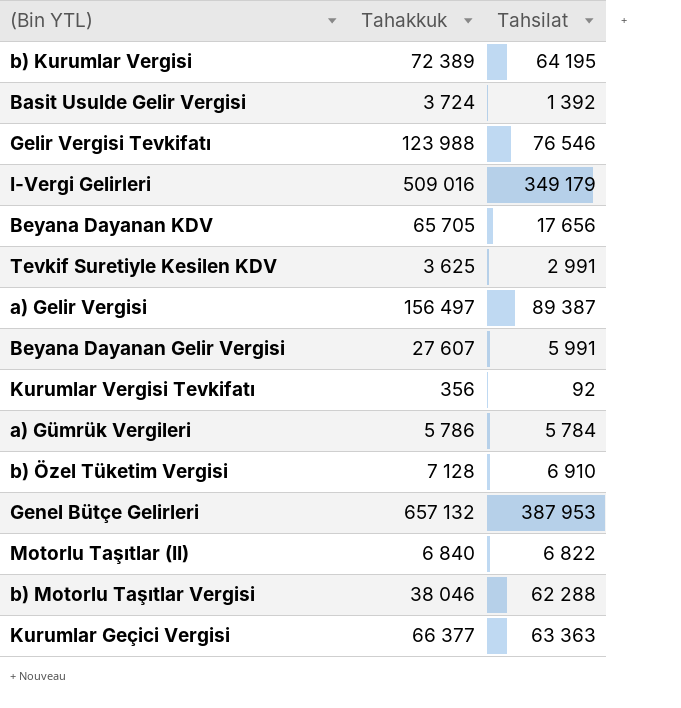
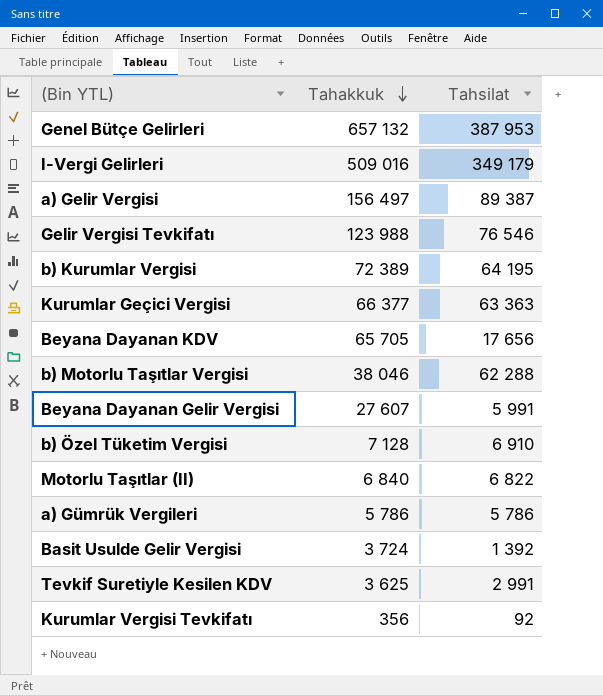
row order: none -> Tahakkuk descending
a) Gümrük Vergileri | Tahsilat: 5 784 -> 5 786

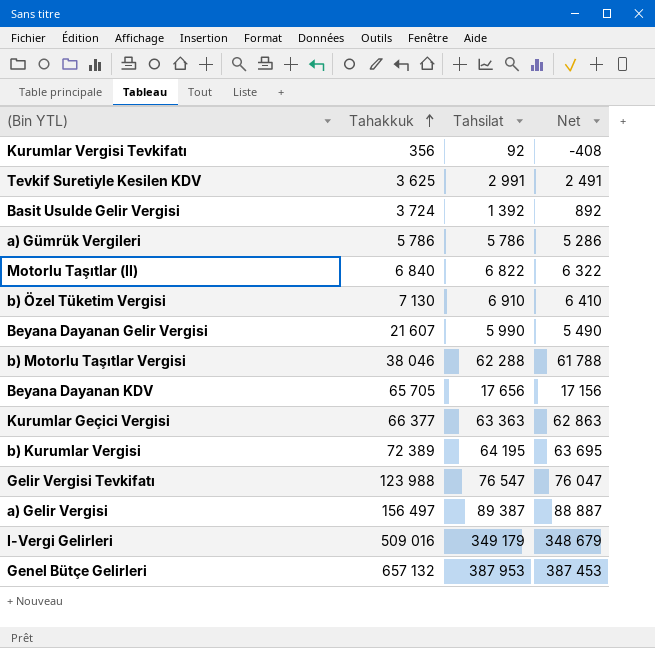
row order: Tahakkuk descending -> Tahakkuk ascending
column Net | formula: none -> [Tahsilat] - 500
b) Özel Tüketim Vergisi | Tahakkuk: 7 128 -> 7 130
Beyana Dayanan Gelir Vergisi | Tahakkuk: 27 607 -> 21 607
Beyana Dayanan Gelir Vergisi | Tahsilat: 5 991 -> 5 990
Gelir Vergisi Tevkifatı | Tahsilat: 76 546 -> 76 547

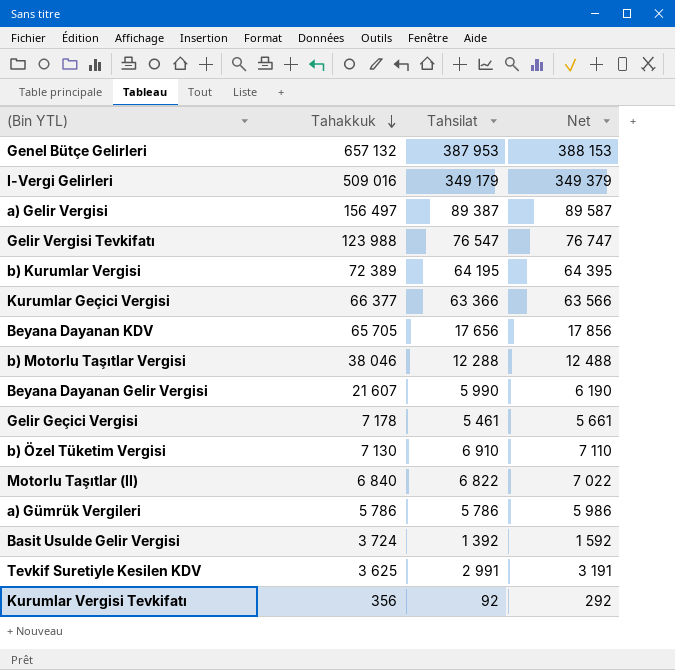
row order: Tahakkuk ascending -> Tahakkuk descending
column Net | formula: [Tahsilat] - 500 -> [Tahsilat] + 200
Kurumlar Geçici Vergisi | Tahsilat: 63 363 -> 63 366
b) Motorlu Taşıtlar Vergisi | Tahsilat: 62 288 -> 12 288
row Gelir Geçici Vergisi: none -> 7 178 | 5 461 | 5 661

